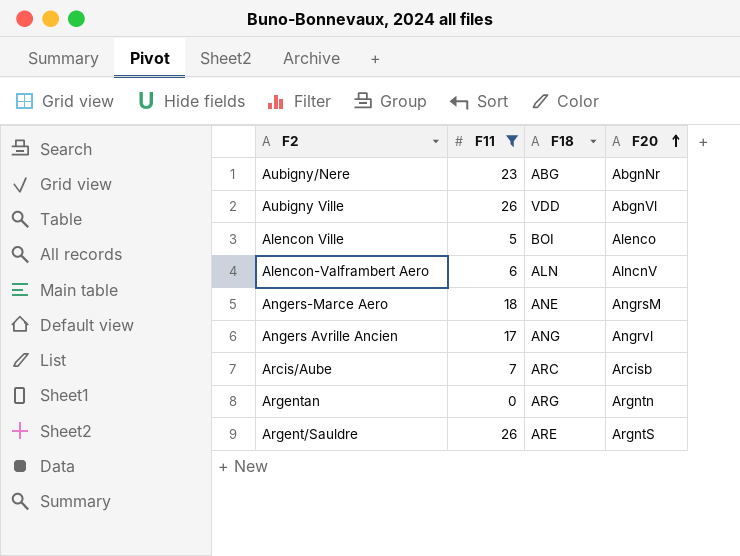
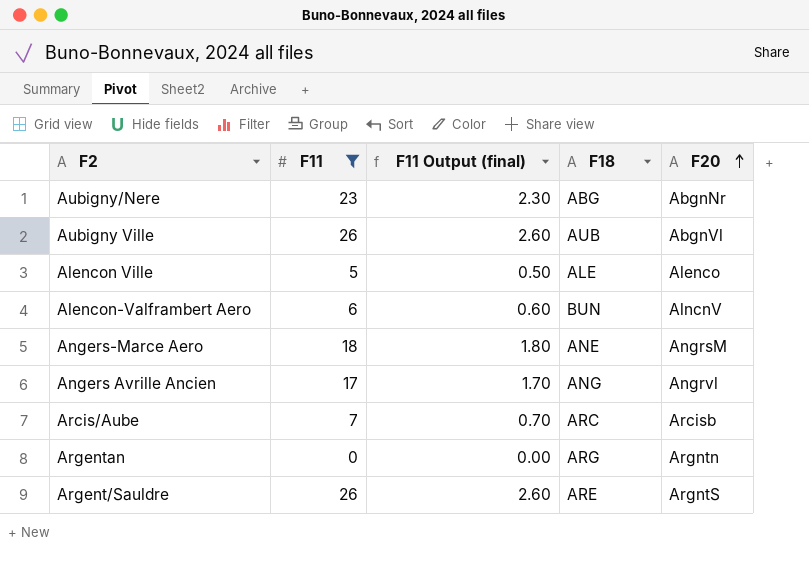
column F11 Output (final) | formula: none -> [F11] * 0.1
Aubigny Ville | F18: VDD -> AUB
Alencon Ville | F18: BOI -> ALE
Alencon-Valframbert Aero | F18: ALN -> BUN

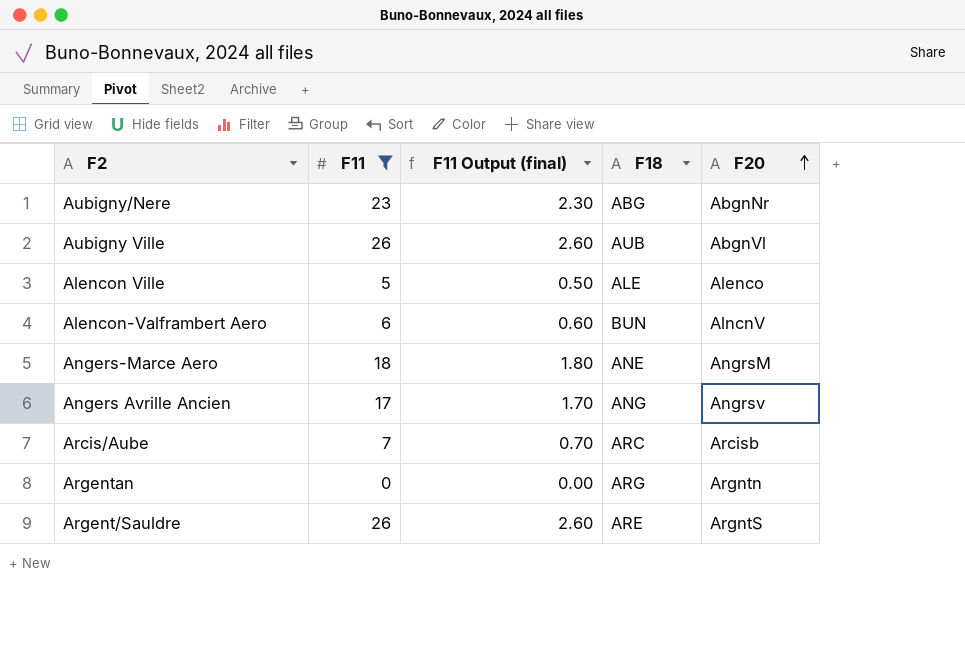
Angers Avrille Ancien | F20: Angrvl -> Angrsv

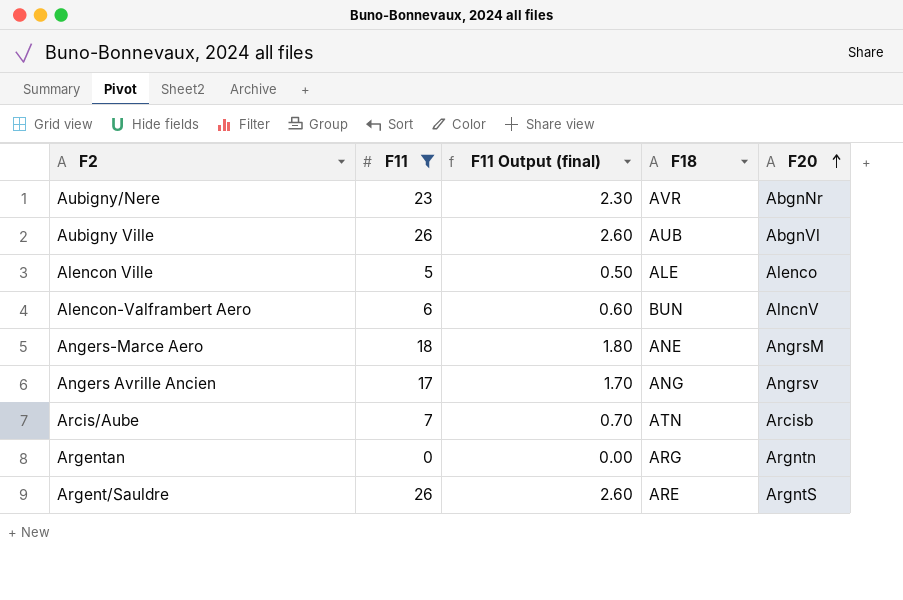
Aubigny/Nere | F18: ABG -> AVR
Arcis/Aube | F18: ARC -> ATN

